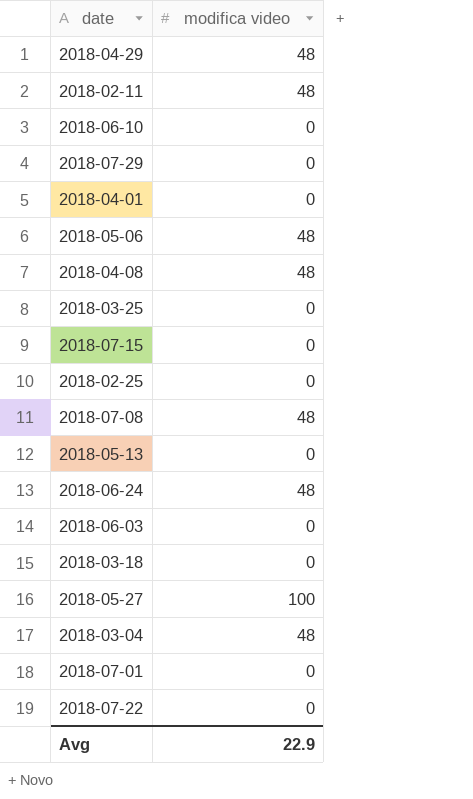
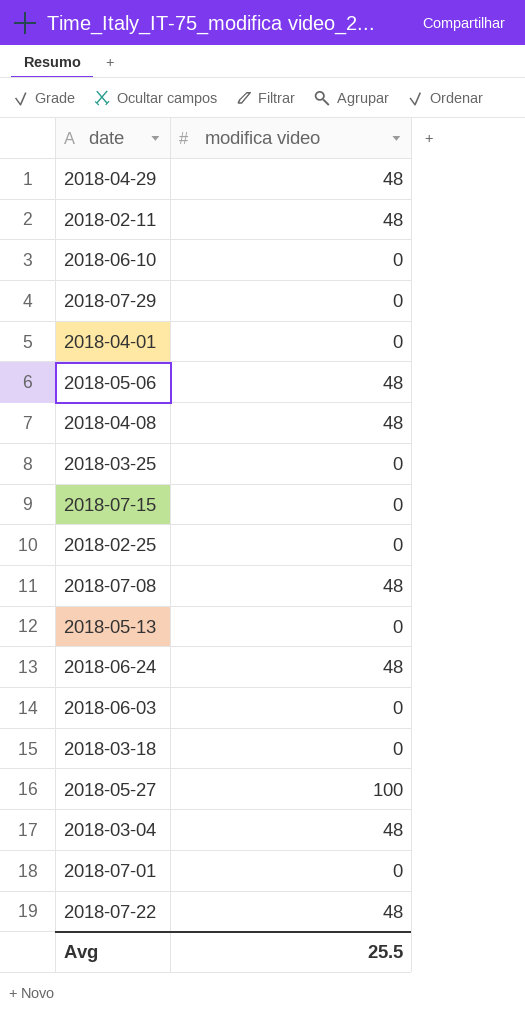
2018-07-22 | modifica video: 0 -> 48
Avg | modifica video: 22.9 -> 25.5

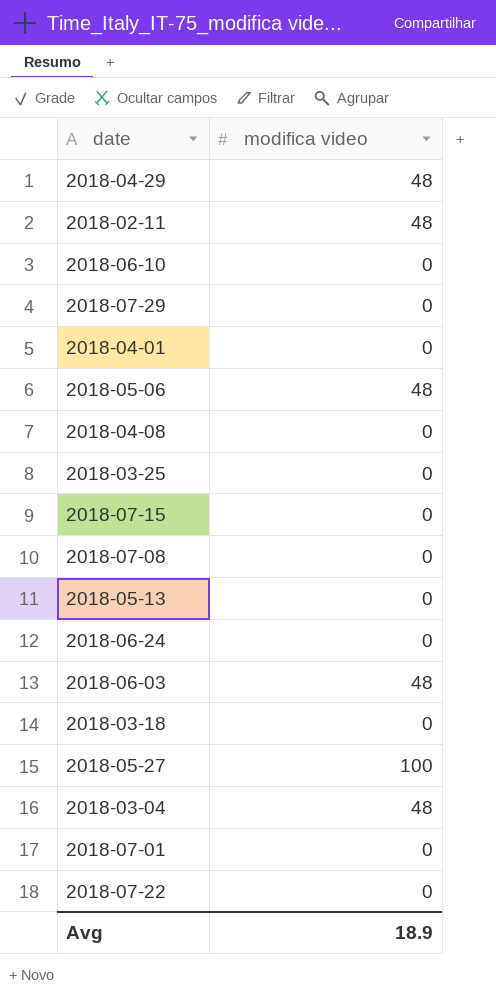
row 2018-02-25: 0 -> none
2018-04-08 | modifica video: 48 -> 0
2018-07-08 | modifica video: 48 -> 0
2018-06-24 | modifica video: 48 -> 0
2018-06-03 | modifica video: 0 -> 48
2018-07-22 | modifica video: 48 -> 0
Avg | modifica video: 25.5 -> 18.9

